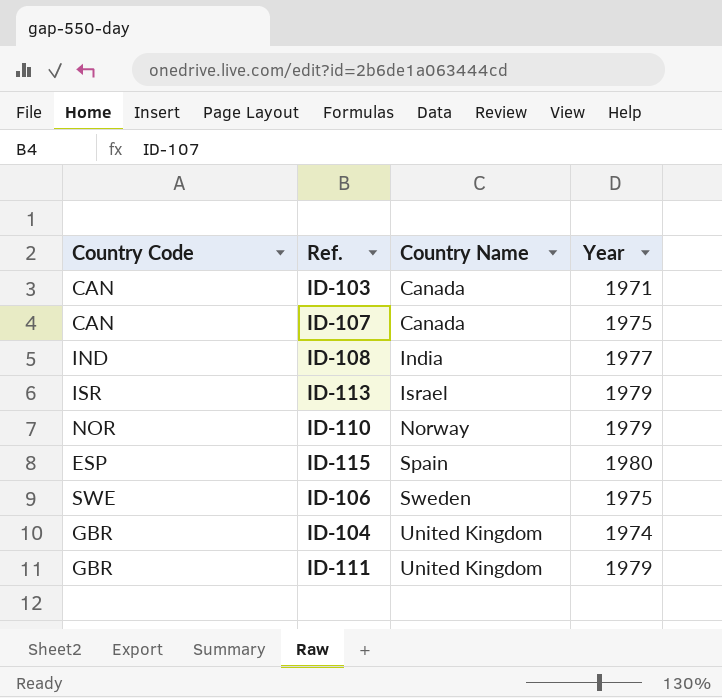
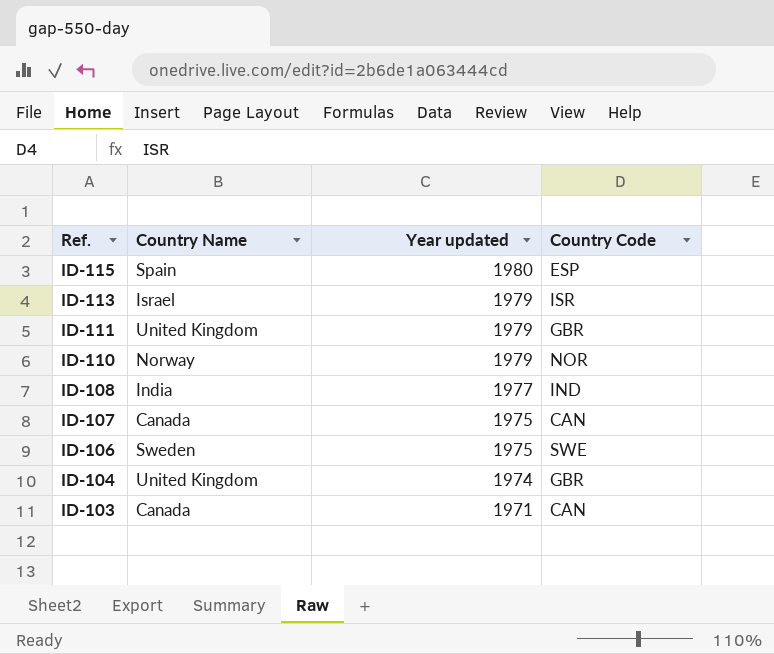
row order: Country Name ascending -> Ref. descending
column name: Year -> Year updated
column Country Code | position: 1 -> 4

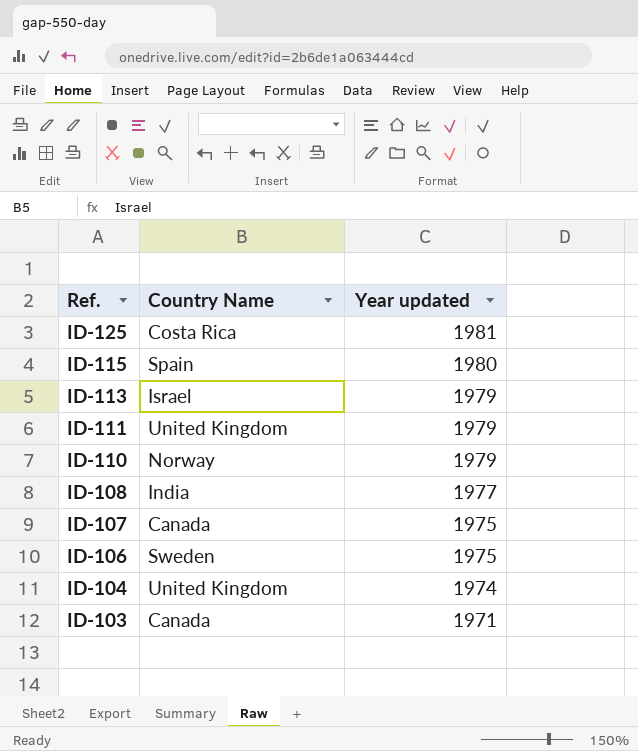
column Country Code | position: 4 -> none
row ID-125: none -> Costa Rica | 1981

